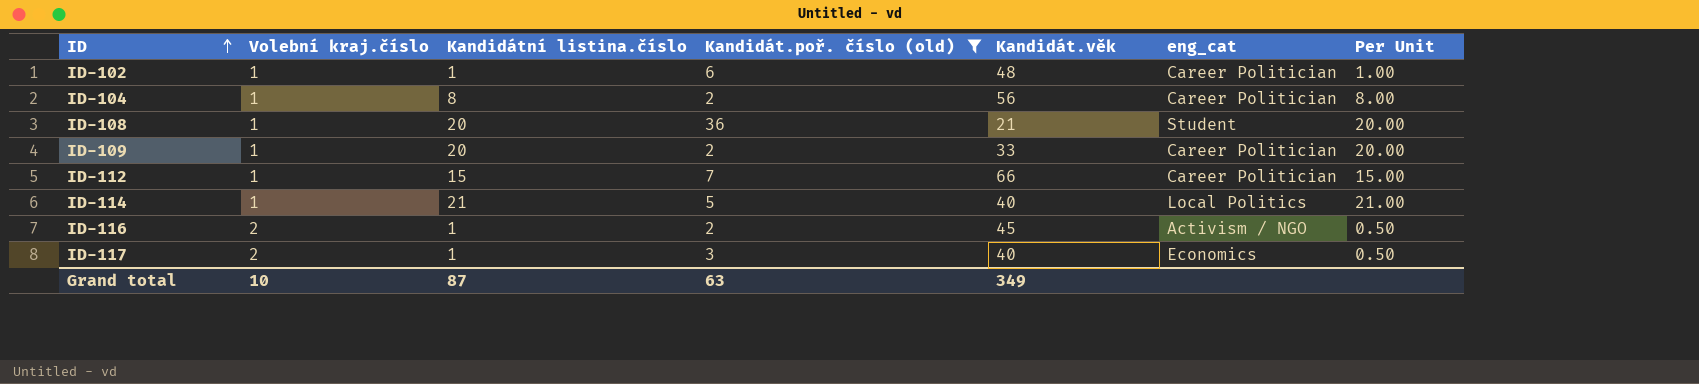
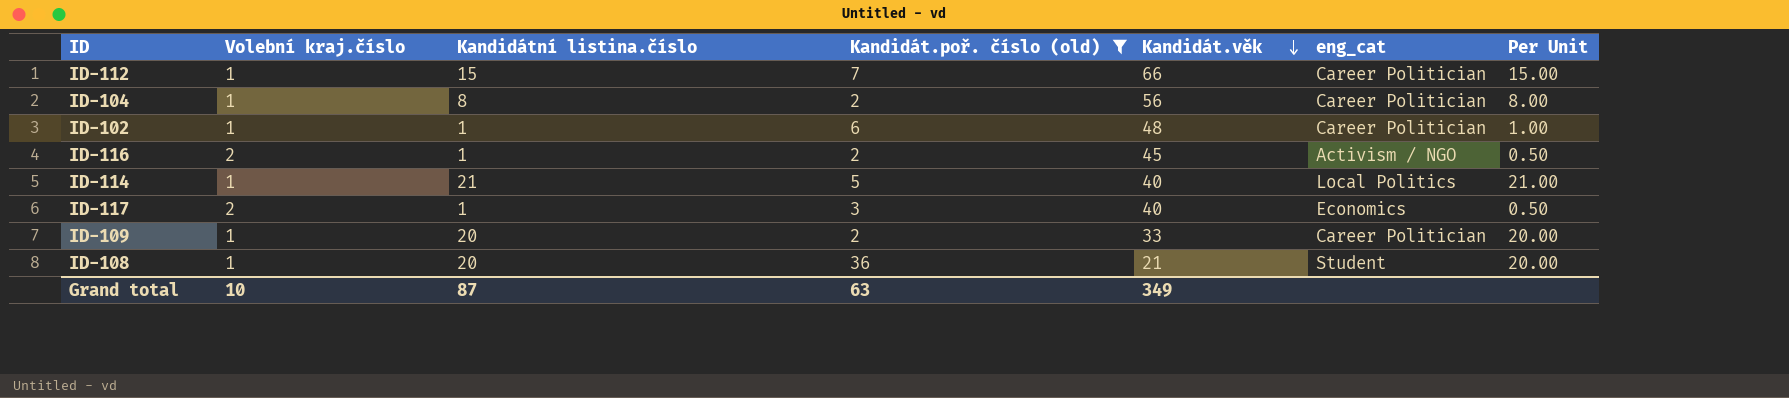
row order: ID ascending -> Kandidát.věk descending

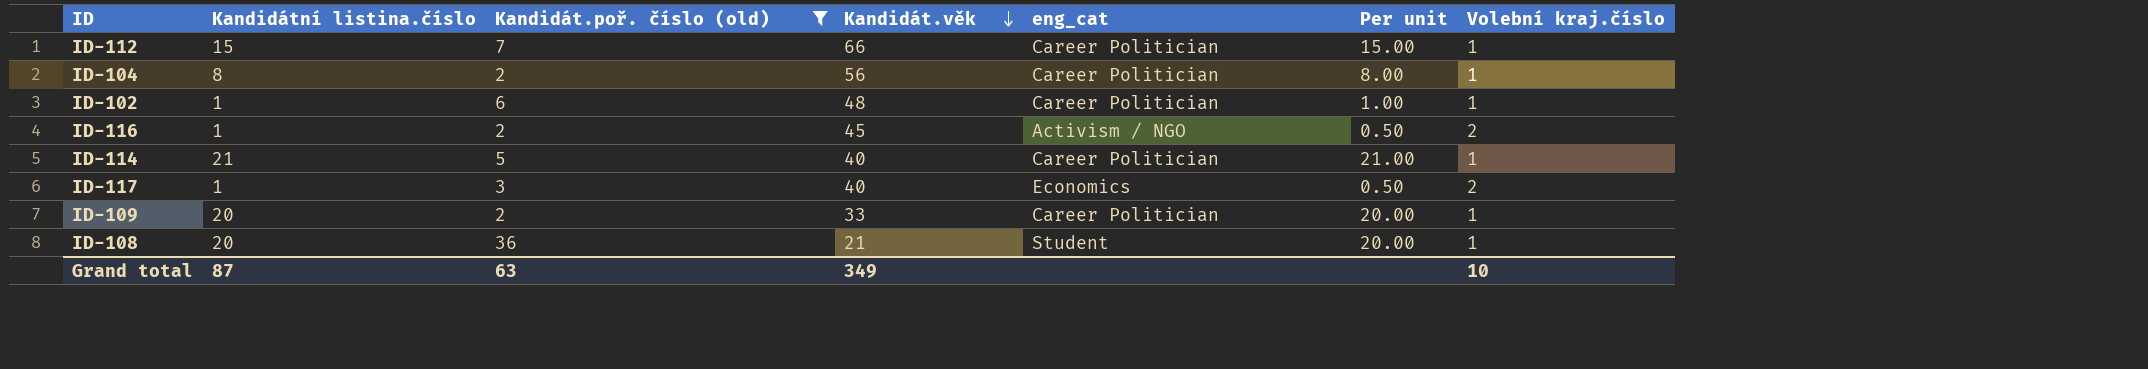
column name: Per Unit -> Per unit
column Volební kraj.číslo | position: 2 -> 7
ID-114 | eng_cat: Local Politics -> Career Politician

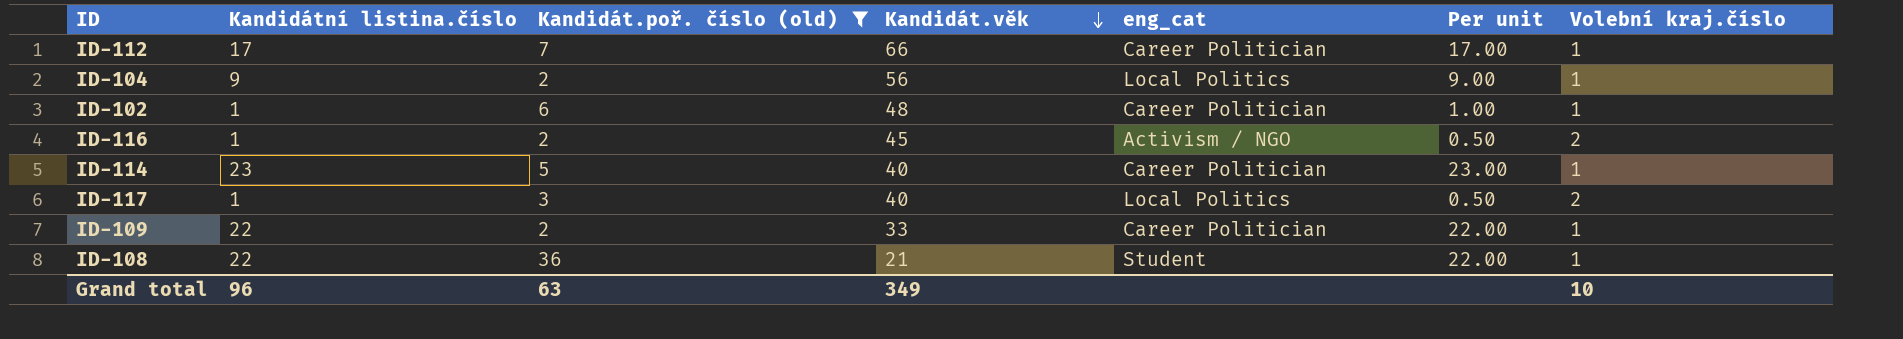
ID-112 | Kandidátní listina.číslo: 15 -> 17
ID-112 | Per unit: 15.00 -> 17.00
ID-104 | Kandidátní listina.číslo: 8 -> 9
ID-104 | eng_cat: Career Politician -> Local Politics
ID-104 | Per unit: 8.00 -> 9.00
ID-114 | Kandidátní listina.číslo: 21 -> 23
ID-114 | Per unit: 21.00 -> 23.00
ID-117 | eng_cat: Economics -> Local Politics
ID-109 | Kandidátní listina.číslo: 20 -> 22
ID-109 | Per unit: 20.00 -> 22.00
ID-108 | Kandidátní listina.číslo: 20 -> 22
ID-108 | Per unit: 20.00 -> 22.00
Grand total | Kandidátní listina.číslo: 87 -> 96

